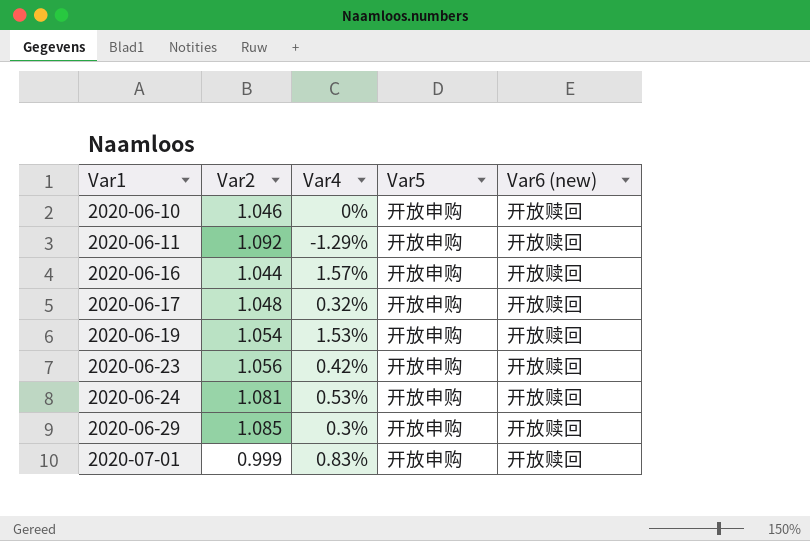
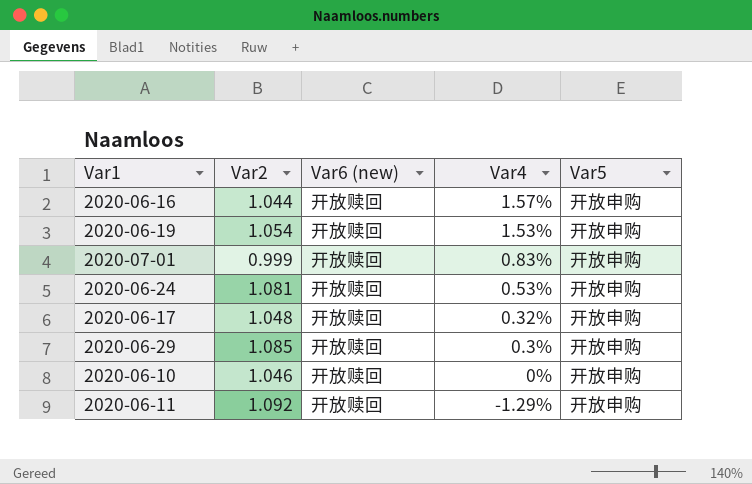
row order: Var1 ascending -> Var4 descending
column Var6 (new) | position: 5 -> 3
row 2020-06-23: 1.056 | 0.42% | 开放申购 | 开放赎回 -> none

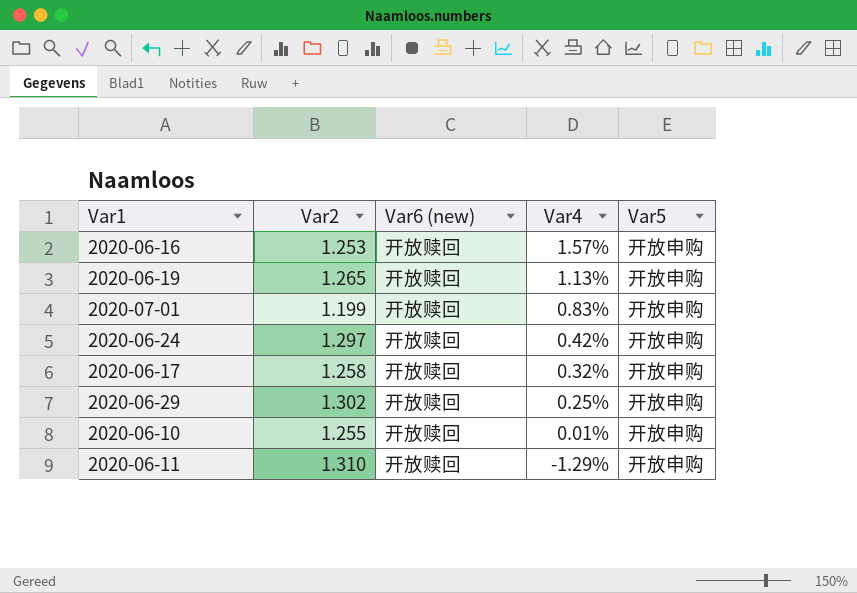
2020-06-16 | Var2: 1.044 -> 1.253
2020-06-19 | Var2: 1.054 -> 1.265
2020-06-19 | Var4: 1.53% -> 1.13%
2020-07-01 | Var2: 0.999 -> 1.199
2020-06-24 | Var2: 1.081 -> 1.297
2020-06-24 | Var4: 0.53% -> 0.42%
2020-06-17 | Var2: 1.048 -> 1.258
2020-06-29 | Var2: 1.085 -> 1.302
2020-06-29 | Var4: 0.3% -> 0.25%
2020-06-10 | Var2: 1.046 -> 1.255
2020-06-10 | Var4: 0% -> 0.01%
2020-06-11 | Var2: 1.092 -> 1.310

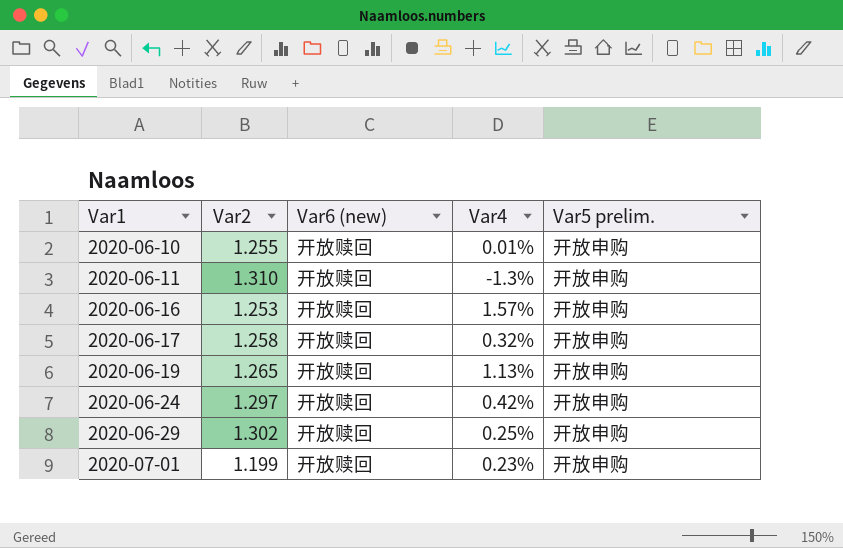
row order: Var4 descending -> Var1 ascending
column name: Var5 -> Var5 prelim.
2020-06-11 | Var4: -1.29% -> -1.3%
2020-07-01 | Var4: 0.83% -> 0.23%

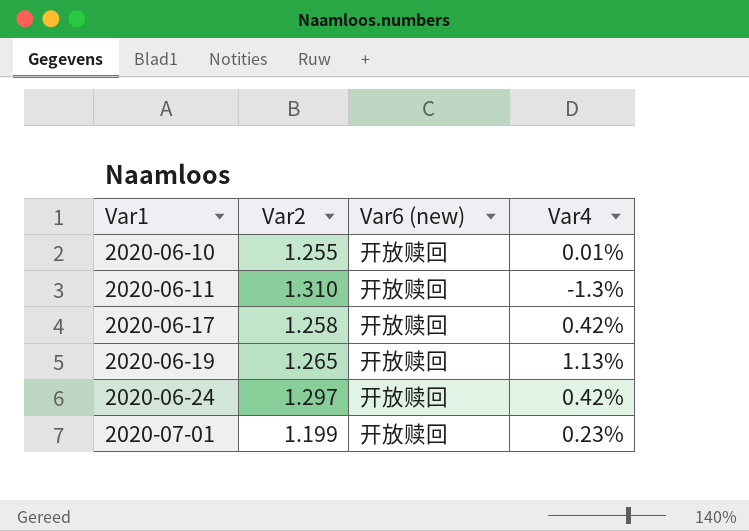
column Var5 prelim. | position: 5 -> none
row 2020-06-16: 1.253 | 开放赎回 | 1.57% | 开放申购 -> none
row 2020-06-29: 1.302 | 开放赎回 | 0.25% | 开放申购 -> none
2020-06-17 | Var4: 0.32% -> 0.42%

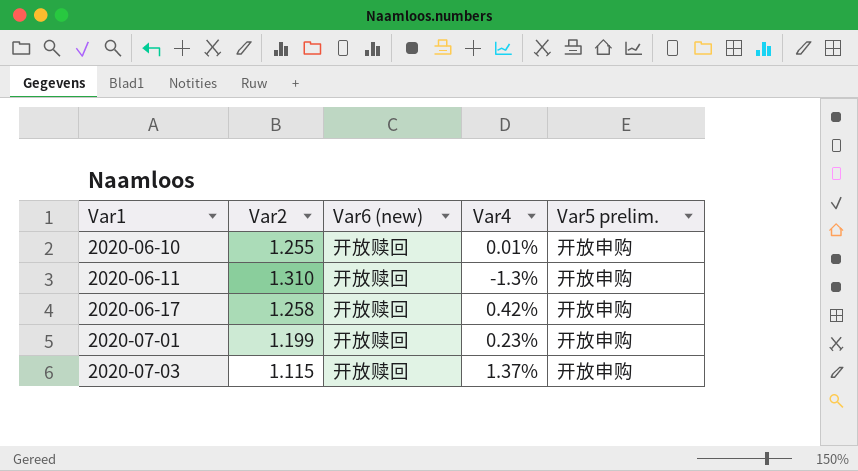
column Var5 prelim. | position: none -> 5
row 2020-06-19: 1.265 | 开放赎回 | 1.13% -> none
row 2020-06-24: 1.297 | 开放赎回 | 0.42% -> none
row 2020-07-03: none -> 1.115 | 开放赎回 | 1.37% | 开放申购

